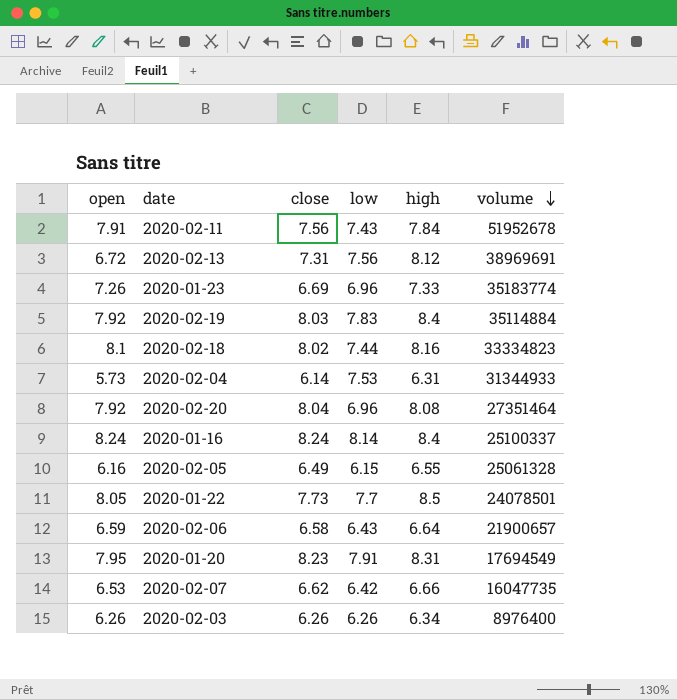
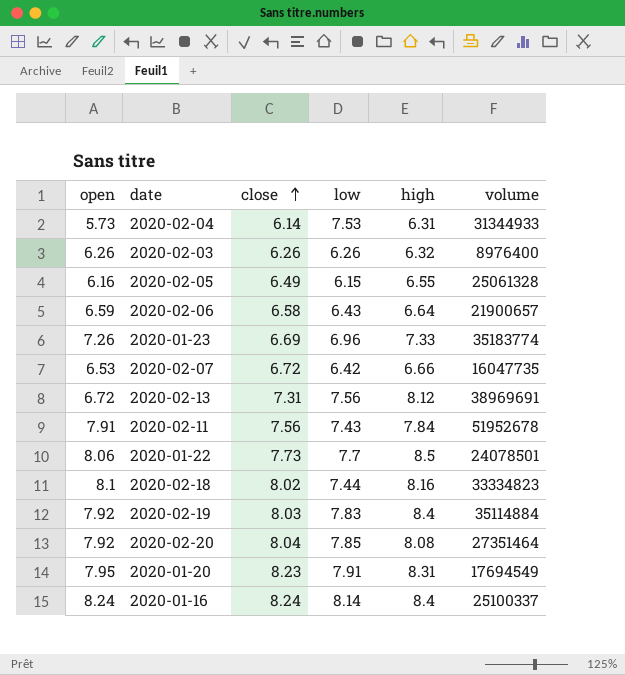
row order: volume descending -> close ascending
2020-02-03 | high: 6.34 -> 6.32
2020-02-07 | close: 6.62 -> 6.72
2020-01-22 | open: 8.05 -> 8.06
2020-02-20 | low: 6.96 -> 7.85

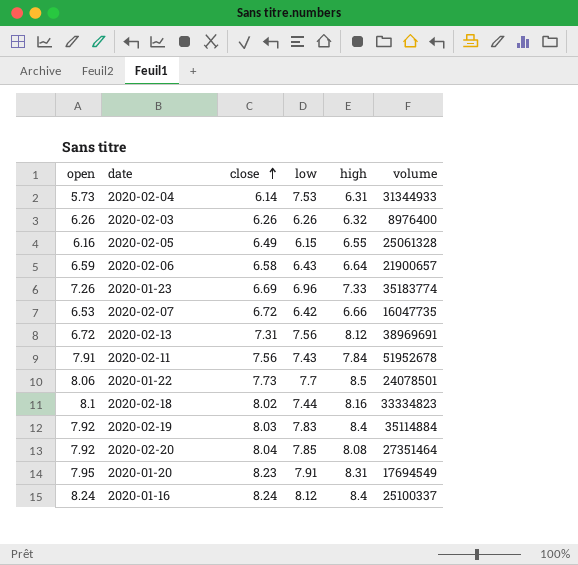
2020-01-16 | low: 8.14 -> 8.12

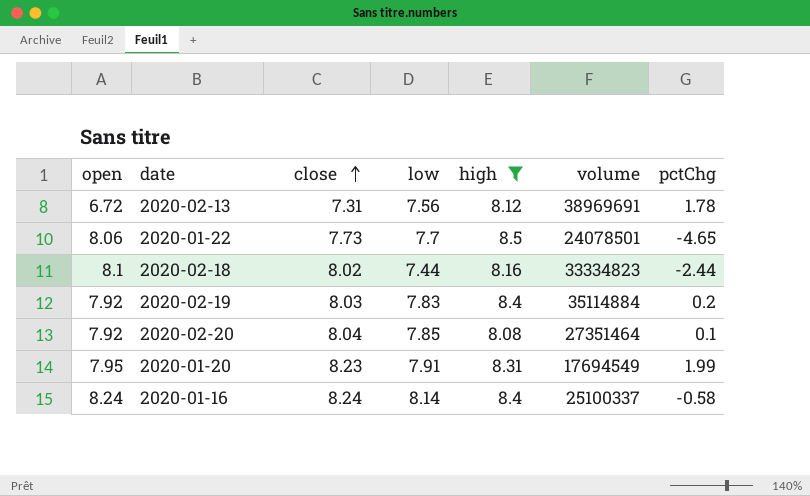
filter: none -> high >= 8.08
column pctChg | position: none -> 7
2020-01-16 | low: 8.12 -> 8.14

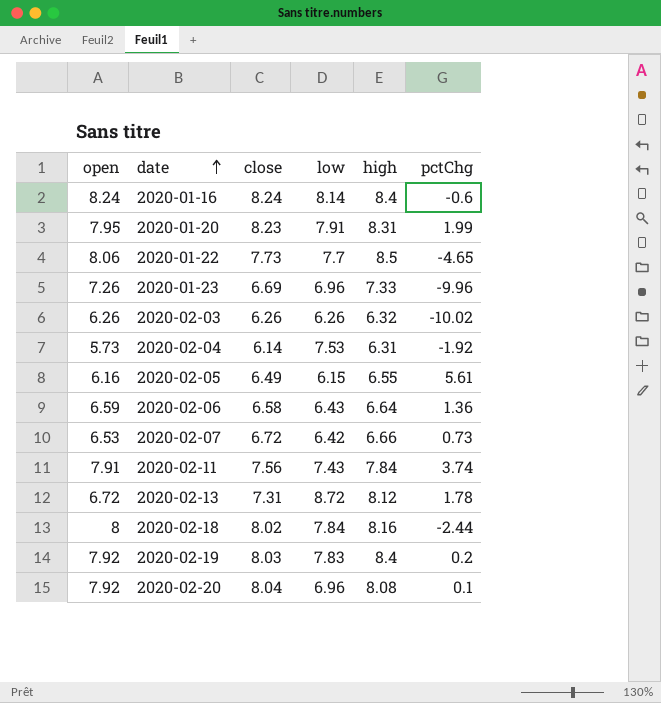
filter: high >= 8.08 -> none
row order: close ascending -> date ascending
column volume | position: 6 -> none
2020-01-16 | pctChg: -0.58 -> -0.6
2020-02-13 | low: 7.56 -> 8.72
2020-02-18 | open: 8.1 -> 8
2020-02-18 | low: 7.44 -> 7.84
2020-02-20 | low: 7.85 -> 6.96

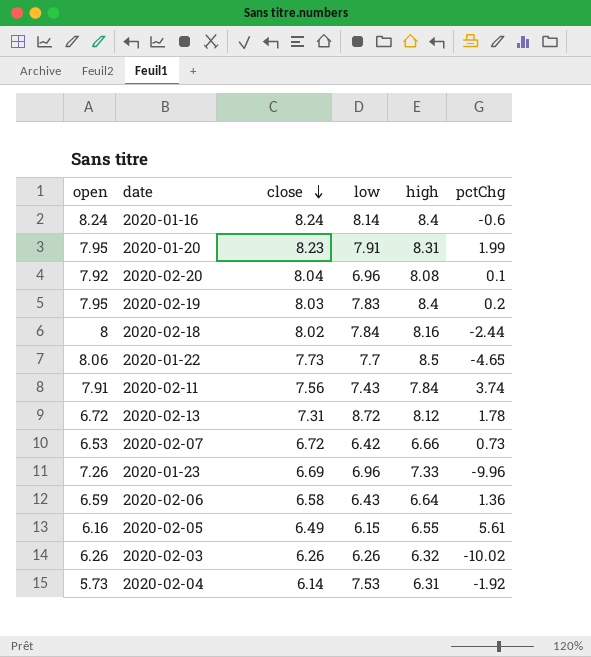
row order: date ascending -> close descending
2020-02-19 | open: 7.92 -> 7.95

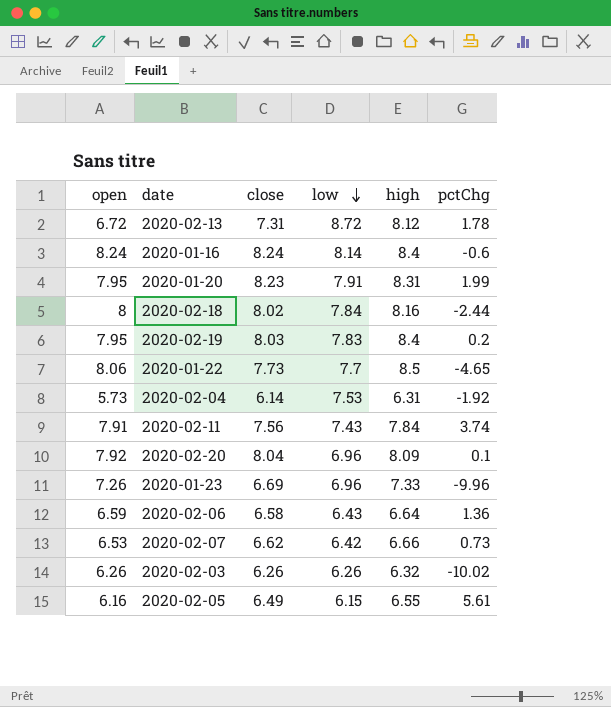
row order: close descending -> low descending
2020-02-20 | high: 8.08 -> 8.09
2020-02-07 | close: 6.72 -> 6.62

